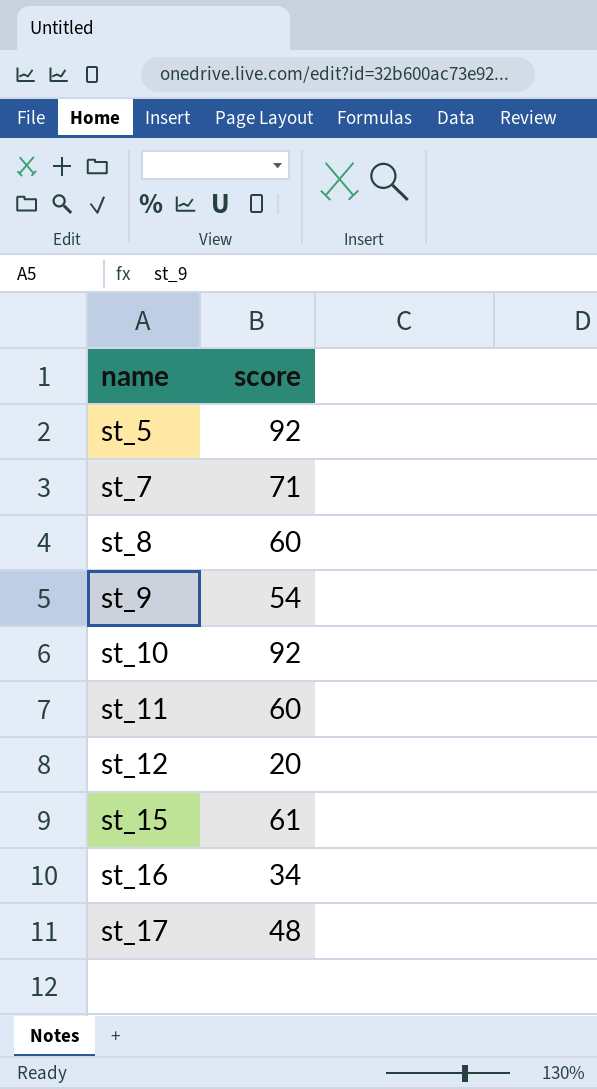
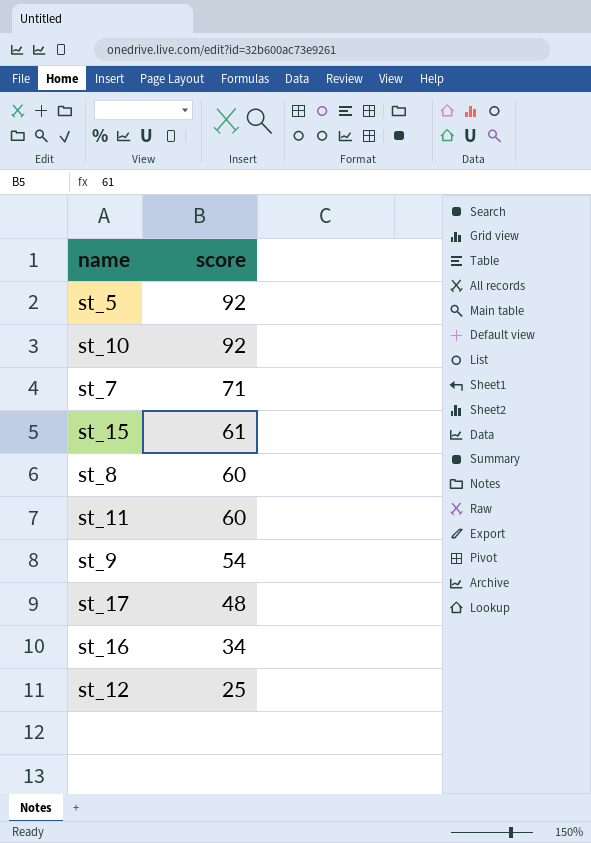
row order: name ascending -> score descending
st_12 | score: 20 -> 25

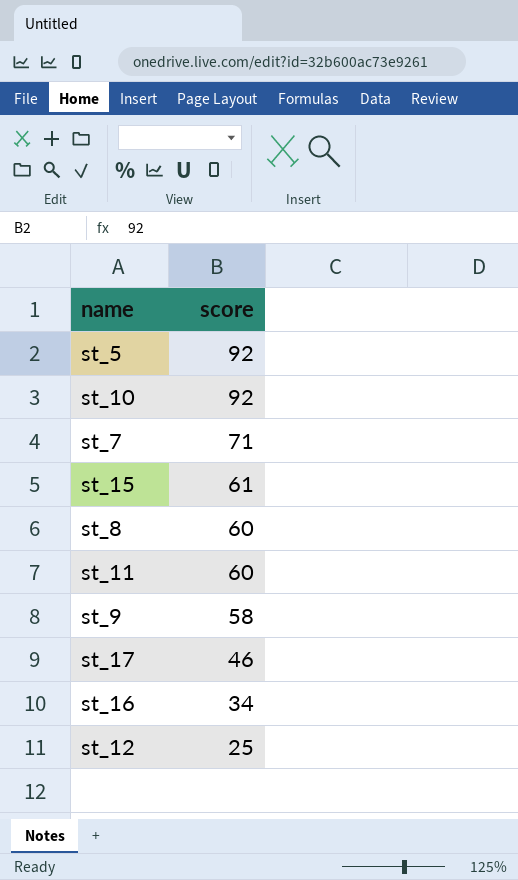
st_9 | score: 54 -> 58
st_17 | score: 48 -> 46

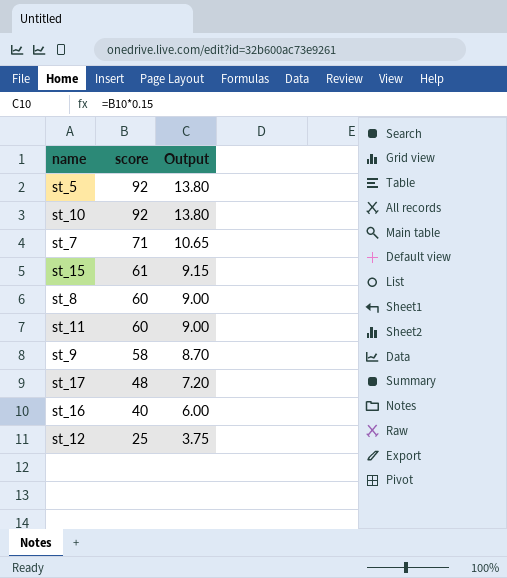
column Output | formula: none -> [score] * 0.15
st_17 | score: 46 -> 48
st_16 | score: 34 -> 40

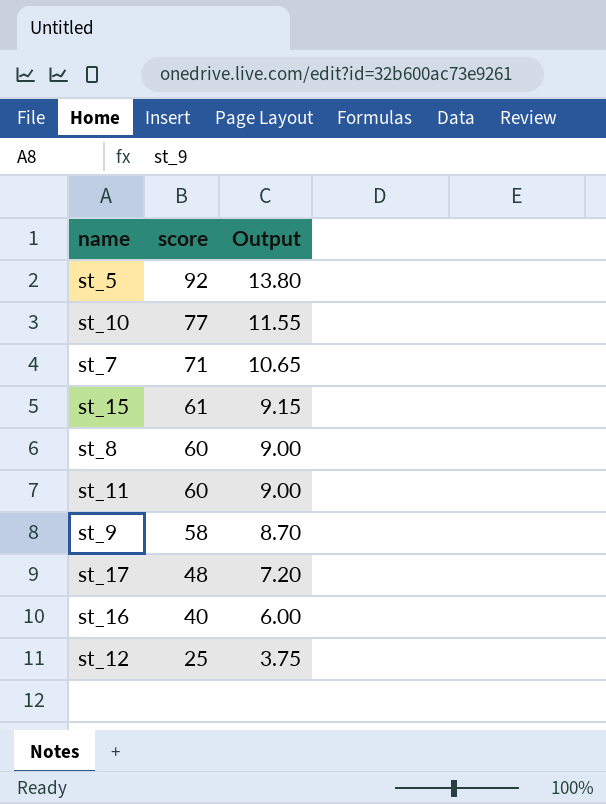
st_10 | score: 92 -> 77
st_10 | Output: 13.80 -> 11.55

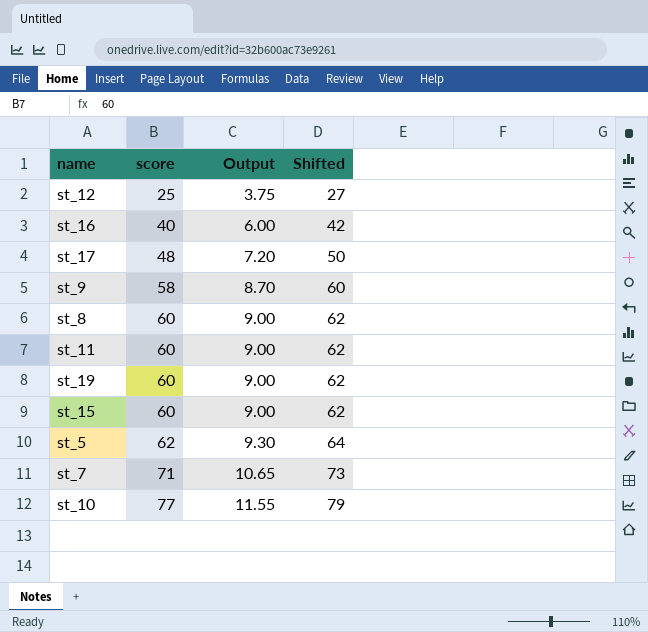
row order: score descending -> score ascending
column Shifted | formula: none -> [score] + 2
row st_19: none -> 60 | 9.00 | 62
st_15 | score: 61 -> 60
st_15 | Output: 9.15 -> 9.00
st_5 | score: 92 -> 62
st_5 | Output: 13.80 -> 9.30

